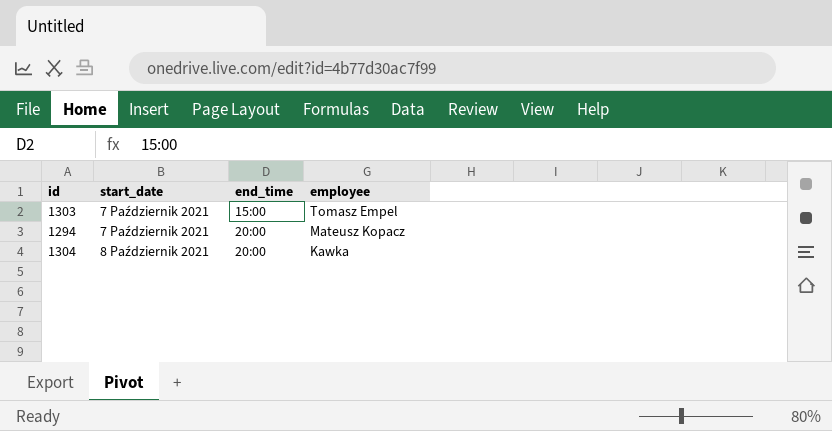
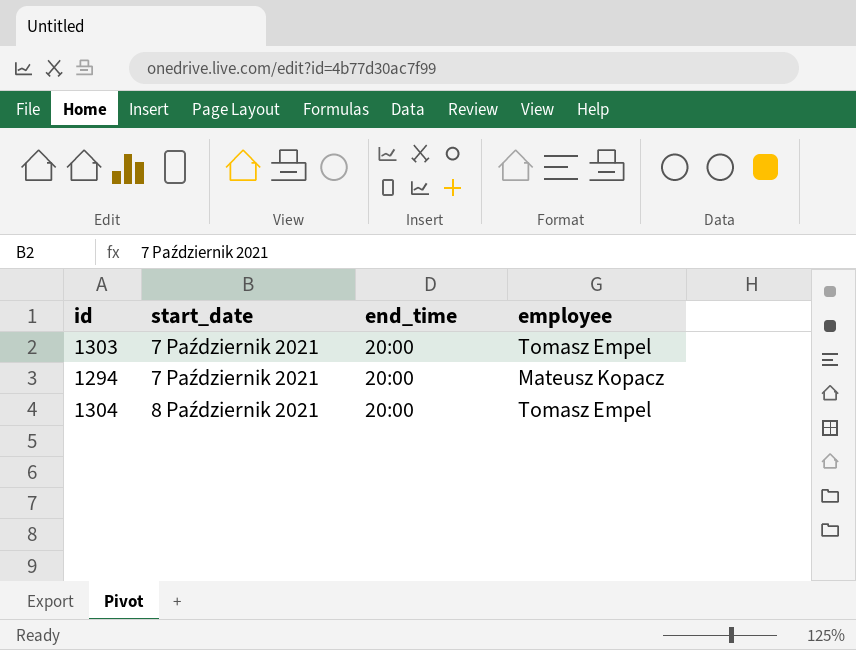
1303 | end_time: 15:00 -> 20:00
1304 | employee: Kawka -> Tomasz Empel

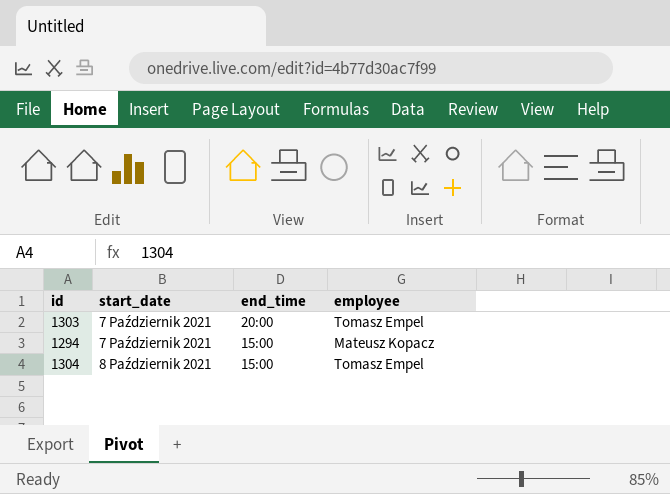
1294 | end_time: 20:00 -> 15:00
1304 | end_time: 20:00 -> 15:00

